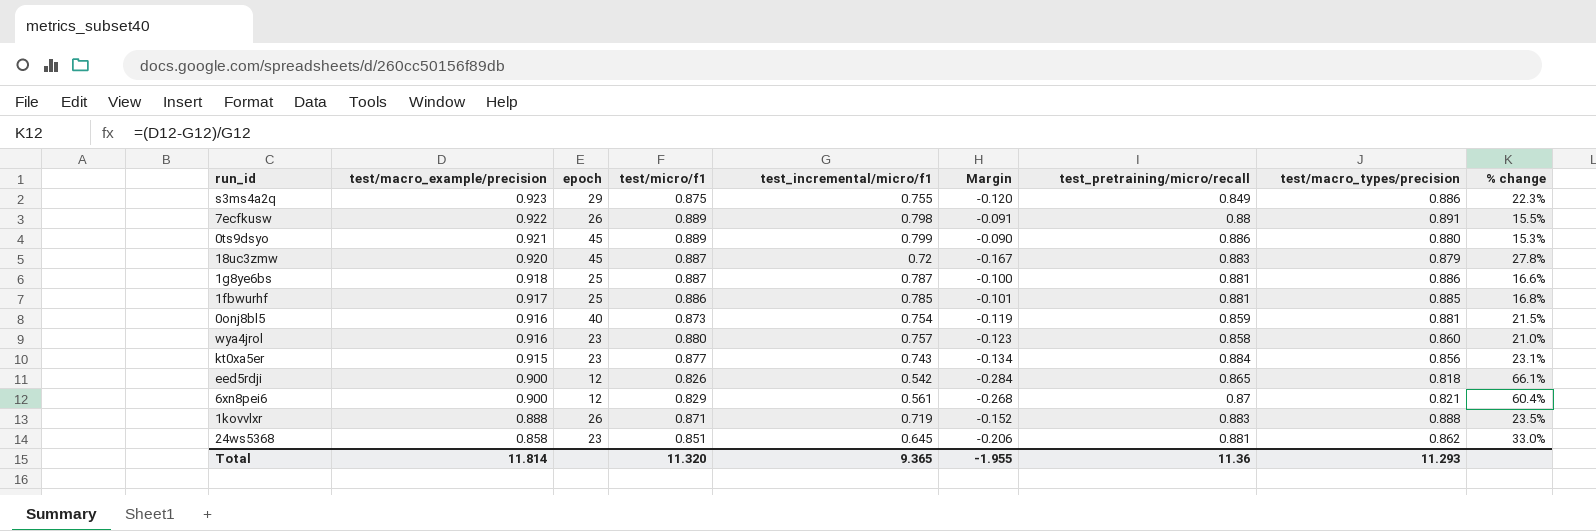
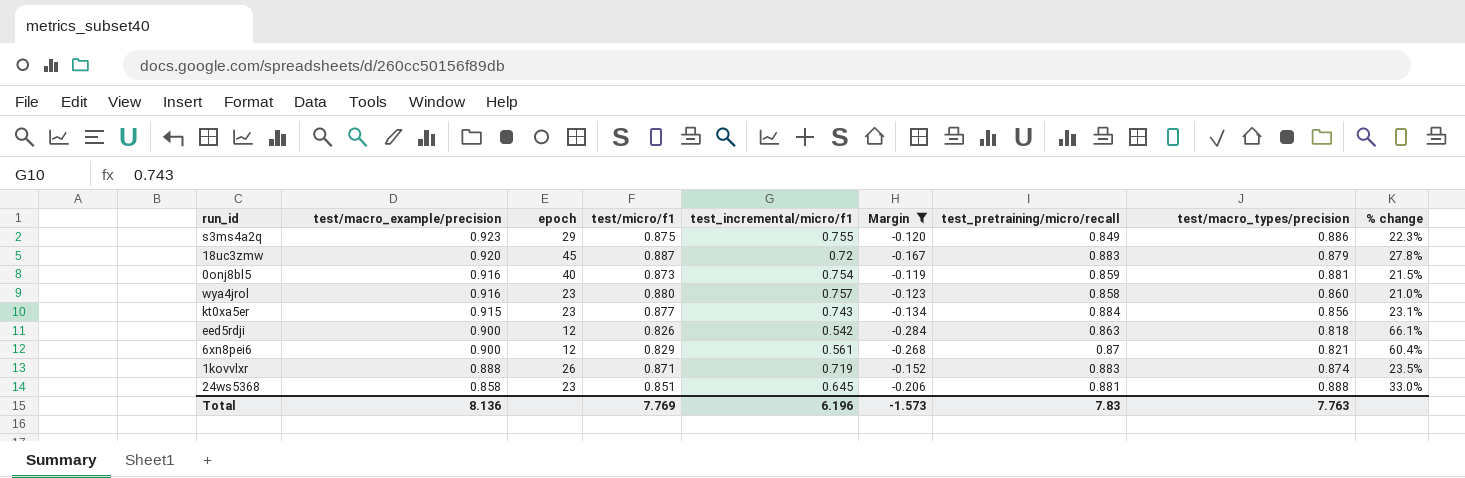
filter: none -> Margin <= -0.119
eed5rdji | test_pretraining/micro/recall: 0.865 -> 0.863
1kovvlxr | test/macro_types/precision: 0.888 -> 0.874
24ws5368 | test/macro_types/precision: 0.862 -> 0.888
Total | test/macro_example/precision: 11.814 -> 8.136
Total | test/micro/f1: 11.320 -> 7.769
Total | test_incremental/micro/f1: 9.365 -> 6.196
Total | Margin: -1.955 -> -1.573
Total | test_pretraining/micro/recall: 11.36 -> 7.83
Total | test/macro_types/precision: 11.293 -> 7.763

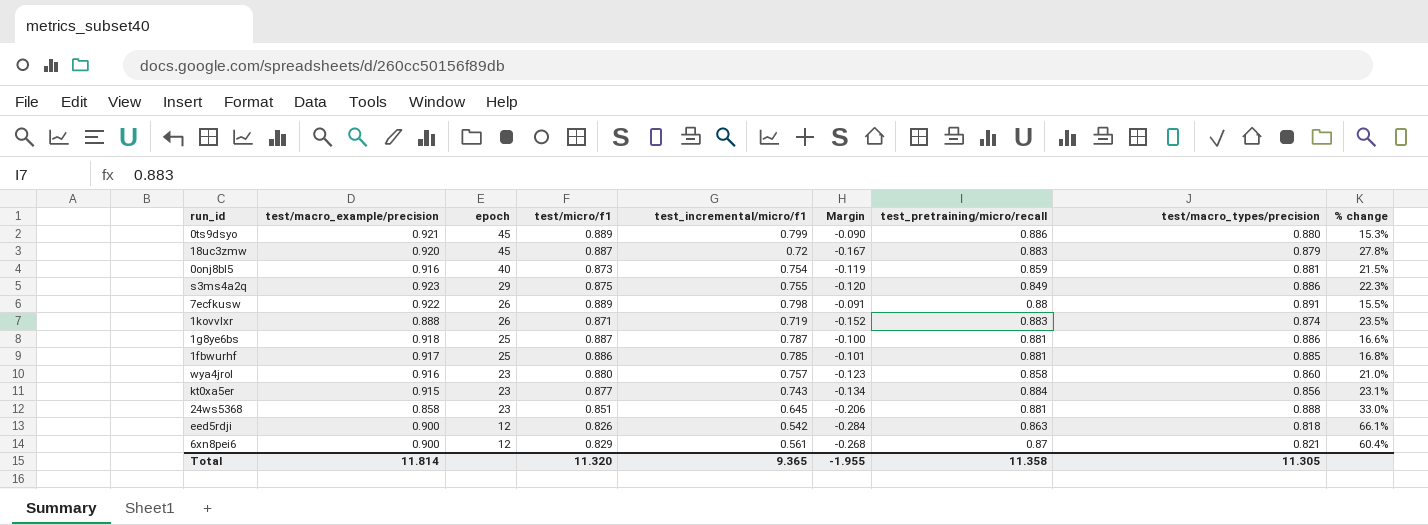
filter: Margin <= -0.119 -> none
row order: test/macro_example/precision descending -> epoch descending
Total | test/macro_example/precision: 8.136 -> 11.814
Total | test/micro/f1: 7.769 -> 11.320
Total | test_incremental/micro/f1: 6.196 -> 9.365
Total | Margin: -1.573 -> -1.955
Total | test_pretraining/micro/recall: 7.83 -> 11.358
Total | test/macro_types/precision: 7.763 -> 11.305

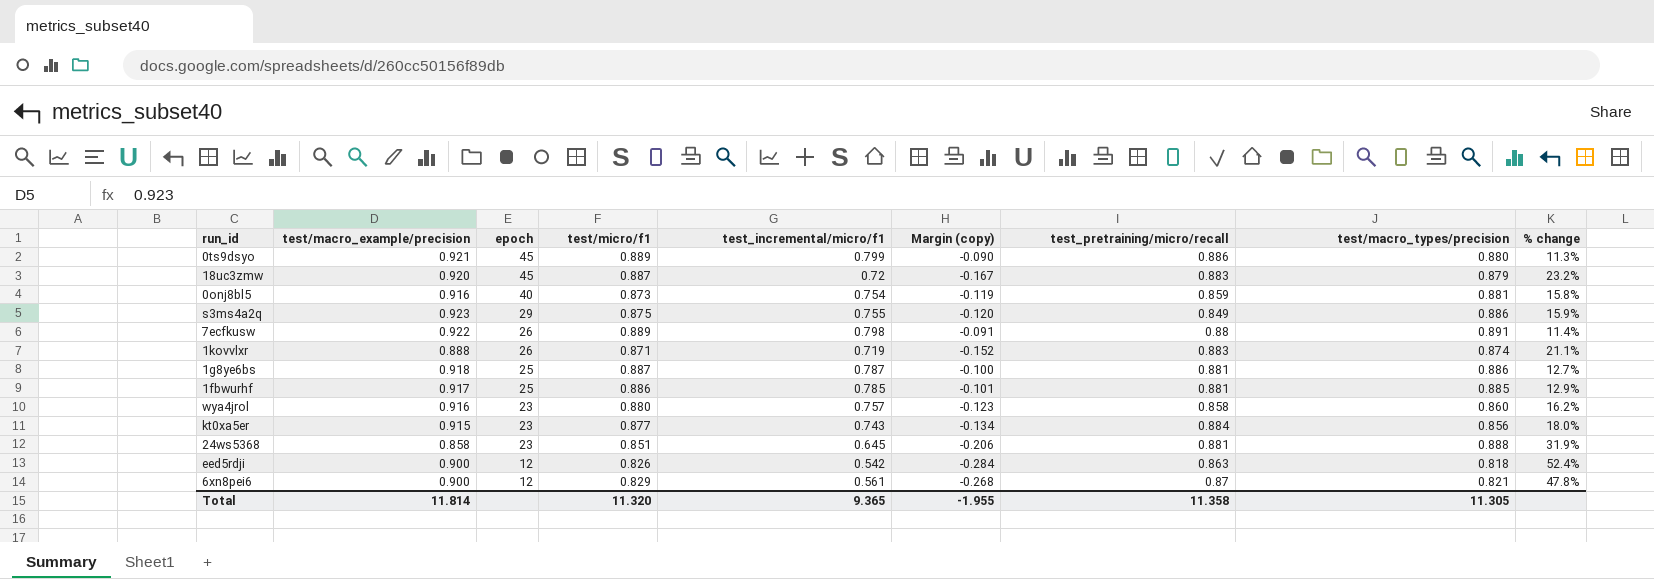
column name: Margin -> Margin (copy)
column % change | formula: ([test/macro_example/precision] - [test_incremental/micro/f1]) / [test_incremental/micro/f1] -> ([test/micro/f1] - [test_incremental/micro/f1]) / [test_incremental/micro/f1]

